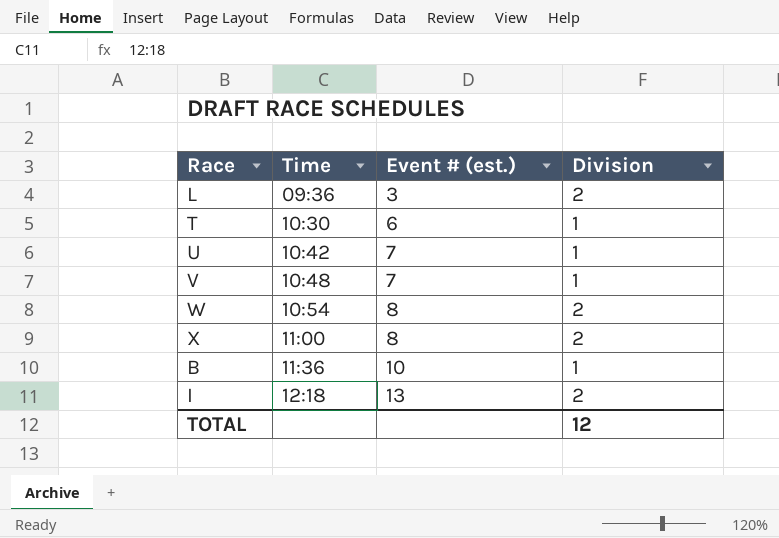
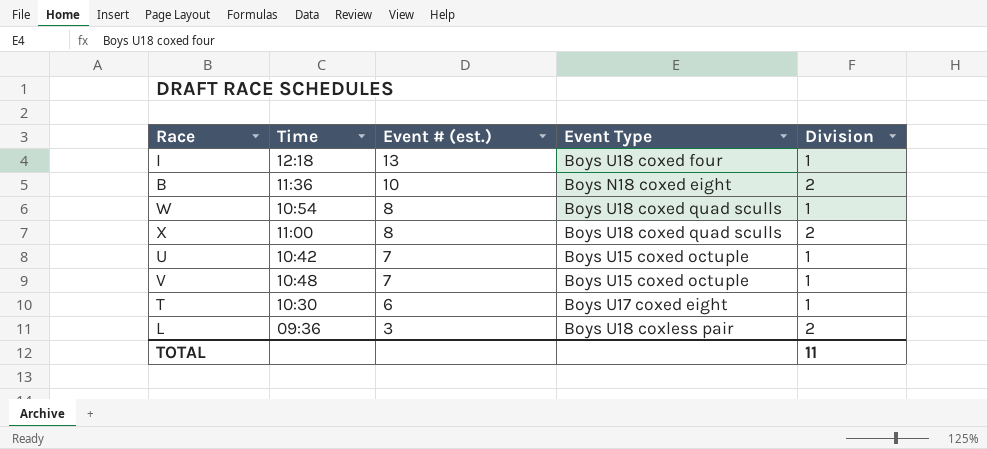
row order: Time ascending -> Event # (est.) descending
column Event Type | position: none -> 4
I | Division: 2 -> 1
B | Division: 1 -> 2
W | Division: 2 -> 1
TOTAL | Division: 12 -> 11

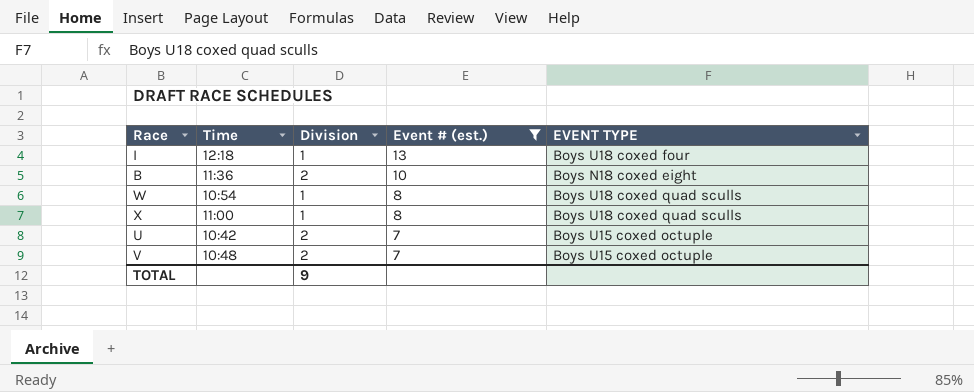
filter: none -> Event # (est.) >= 7
column Division | position: 5 -> 3
column name: Event Type -> EVENT TYPE
X | Division: 2 -> 1
U | Division: 1 -> 2
V | Division: 1 -> 2
TOTAL | Division: 11 -> 9

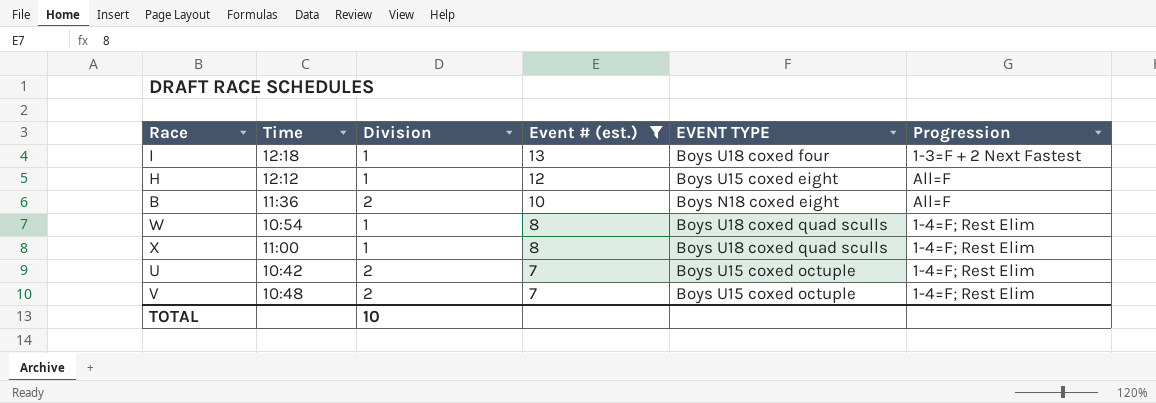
column Progression | position: none -> 6
row H: none -> 12:12 | 1 | 12 | Boys U15 coxed eight | All=F
TOTAL | Division: 9 -> 10

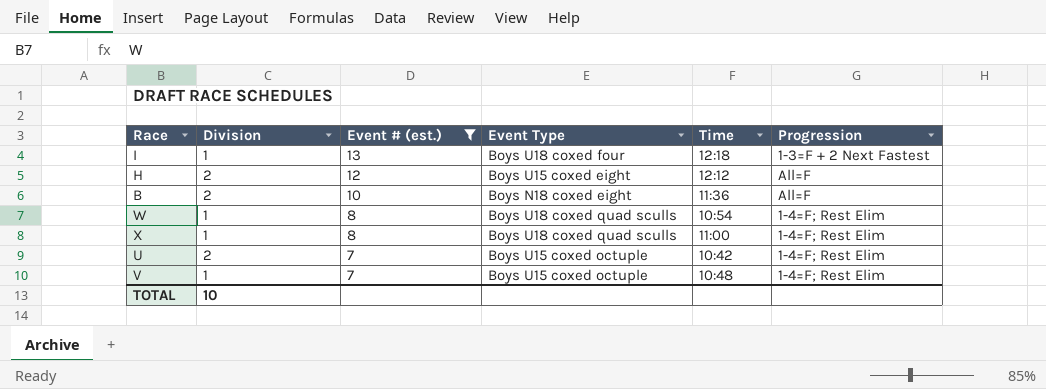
column name: EVENT TYPE -> Event Type
column Time | position: 2 -> 5
H | Division: 1 -> 2
V | Division: 2 -> 1

